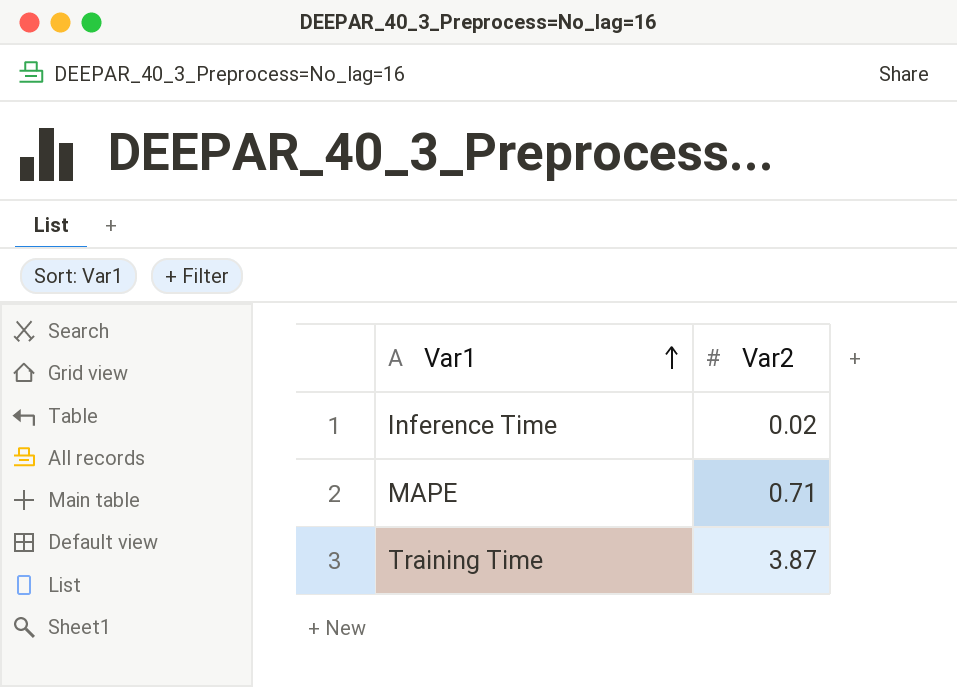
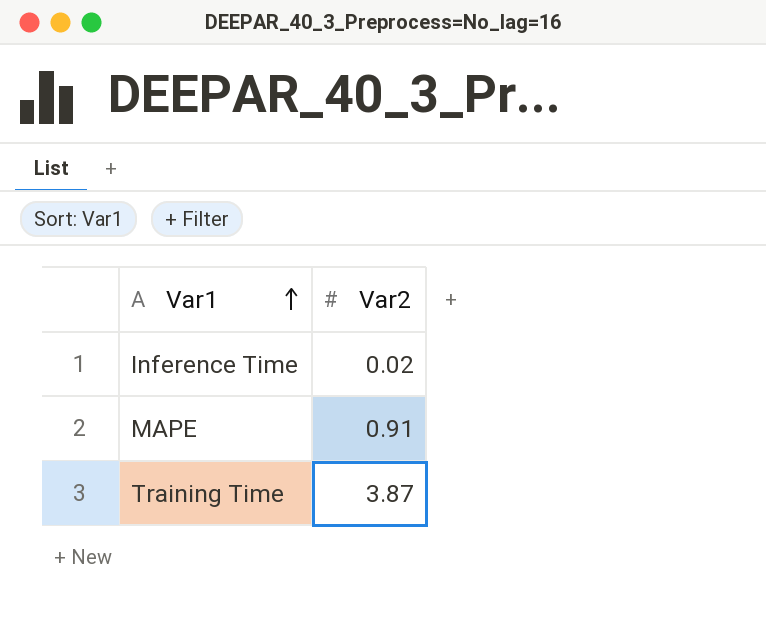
MAPE | Var2: 0.71 -> 0.91

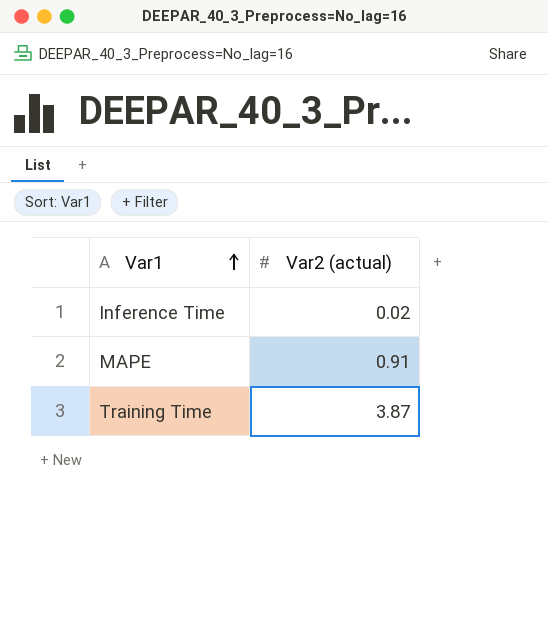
column name: Var2 -> Var2 (actual)

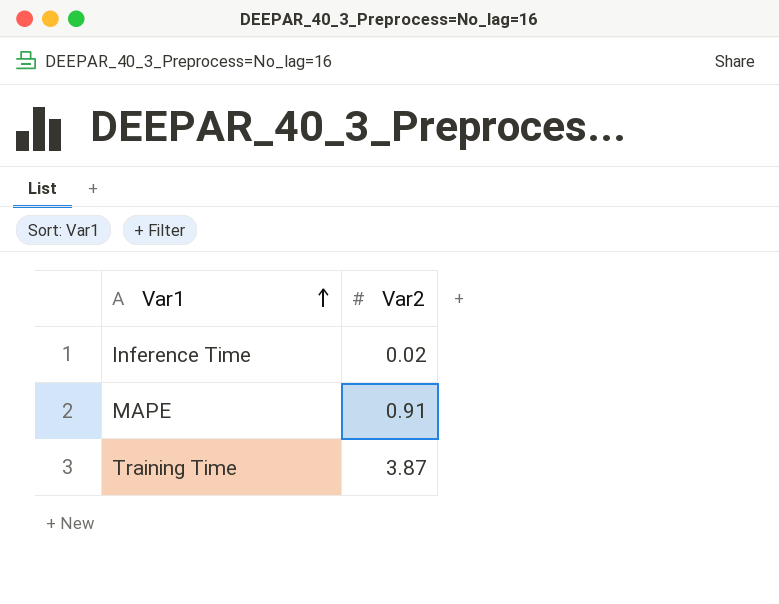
column name: Var2 (actual) -> Var2

